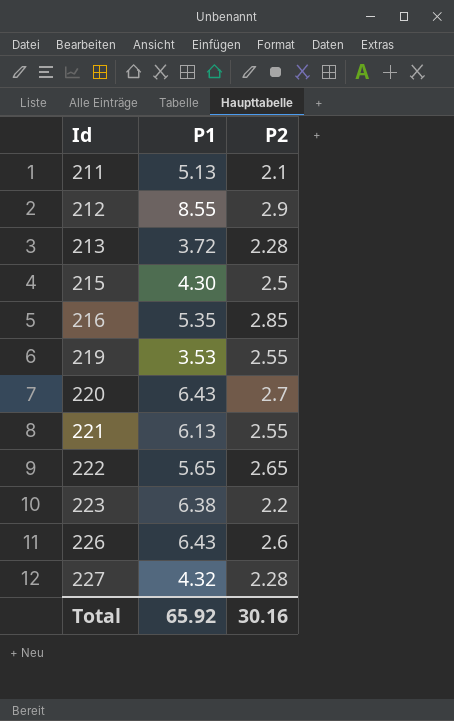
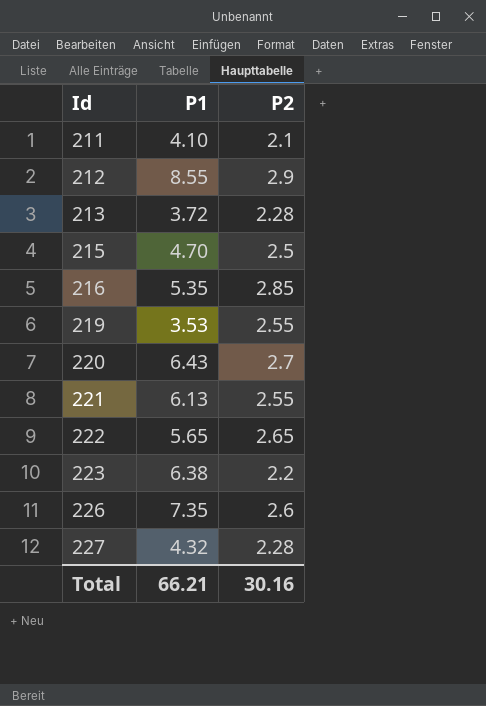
211 | P1: 5.13 -> 4.10
215 | P1: 4.30 -> 4.70
226 | P1: 6.43 -> 7.35
Total | P1: 65.92 -> 66.21

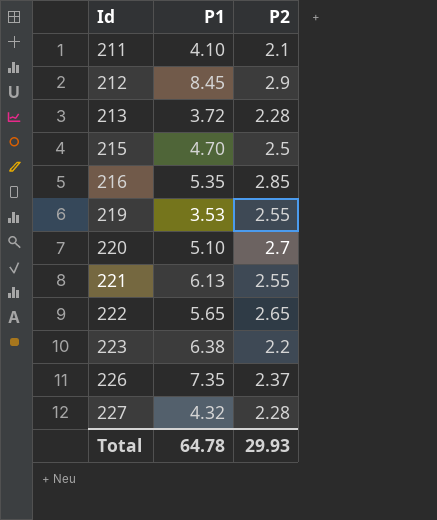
212 | P1: 8.55 -> 8.45
220 | P1: 6.43 -> 5.10
226 | P2: 2.6 -> 2.37
Total | P1: 66.21 -> 64.78
Total | P2: 30.16 -> 29.93

